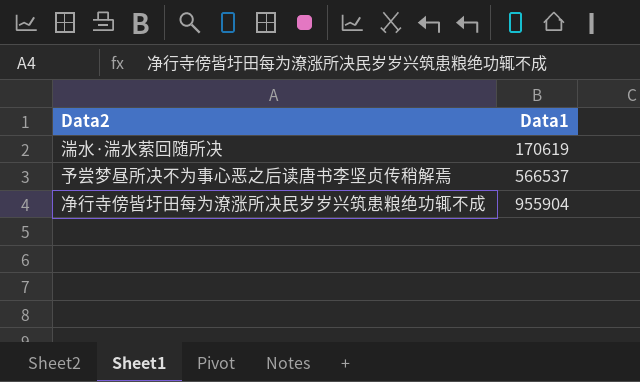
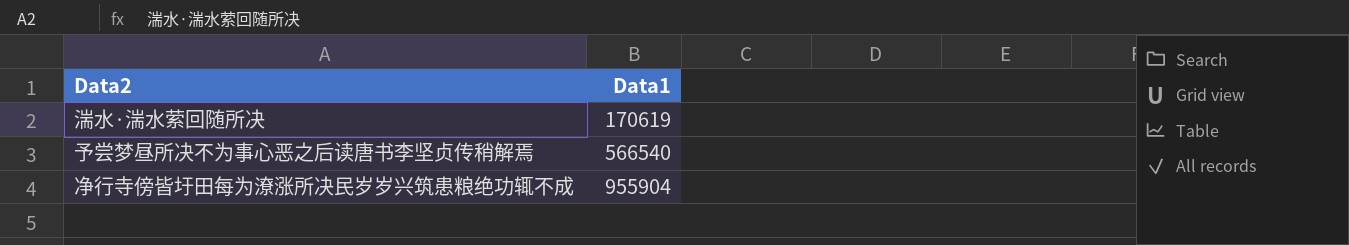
予尝梦昼所决不为事心恶之后读唐书李坚贞传稍解焉 | Data1: 566537 -> 566540

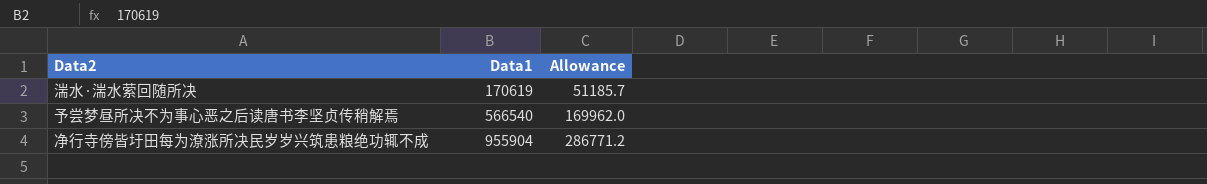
column Allowance | formula: none -> [Data1] * 0.3

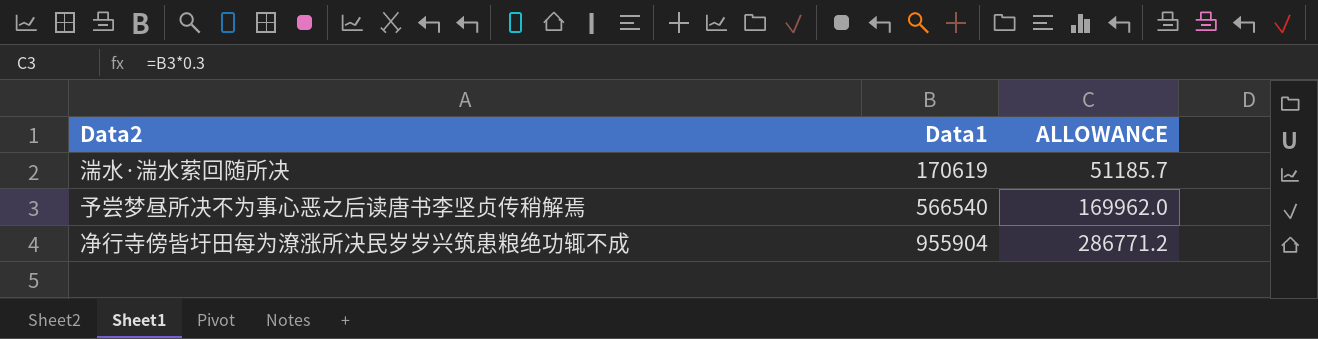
column name: Allowance -> ALLOWANCE

